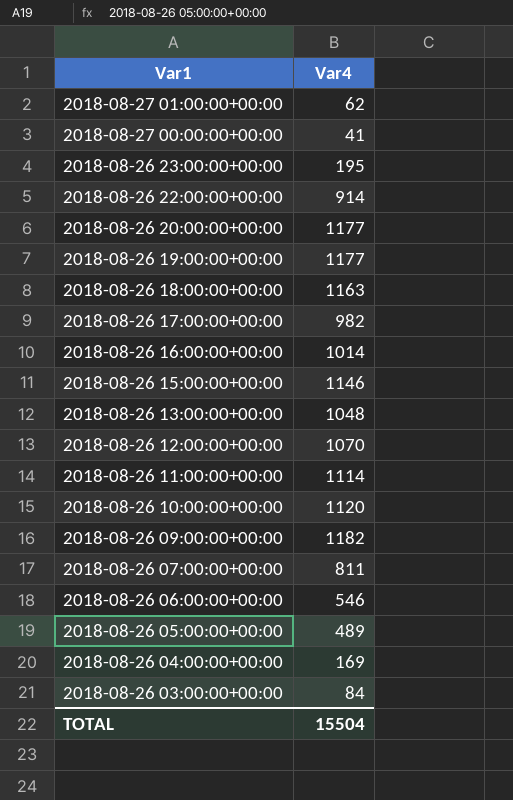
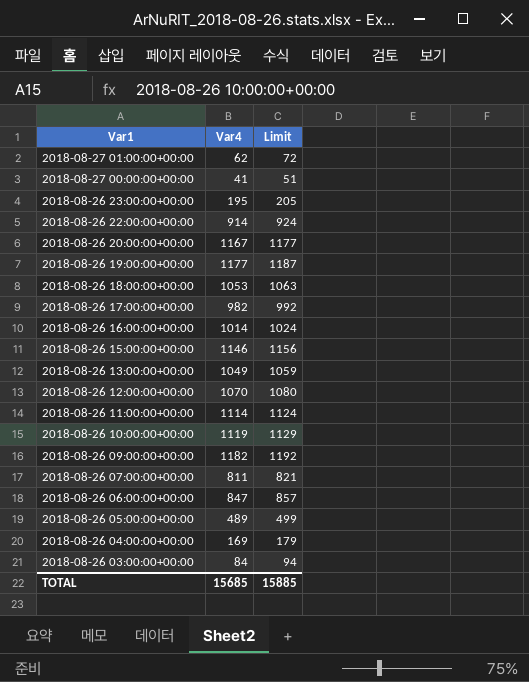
column Limit | formula: none -> [Var4] + 10
2018-08-26 20:00:00+00:00 | Var4: 1177 -> 1167
2018-08-26 18:00:00+00:00 | Var4: 1163 -> 1053
2018-08-26 13:00:00+00:00 | Var4: 1048 -> 1049
2018-08-26 10:00:00+00:00 | Var4: 1120 -> 1119
2018-08-26 06:00:00+00:00 | Var4: 546 -> 847
TOTAL | Var4: 15504 -> 15685

